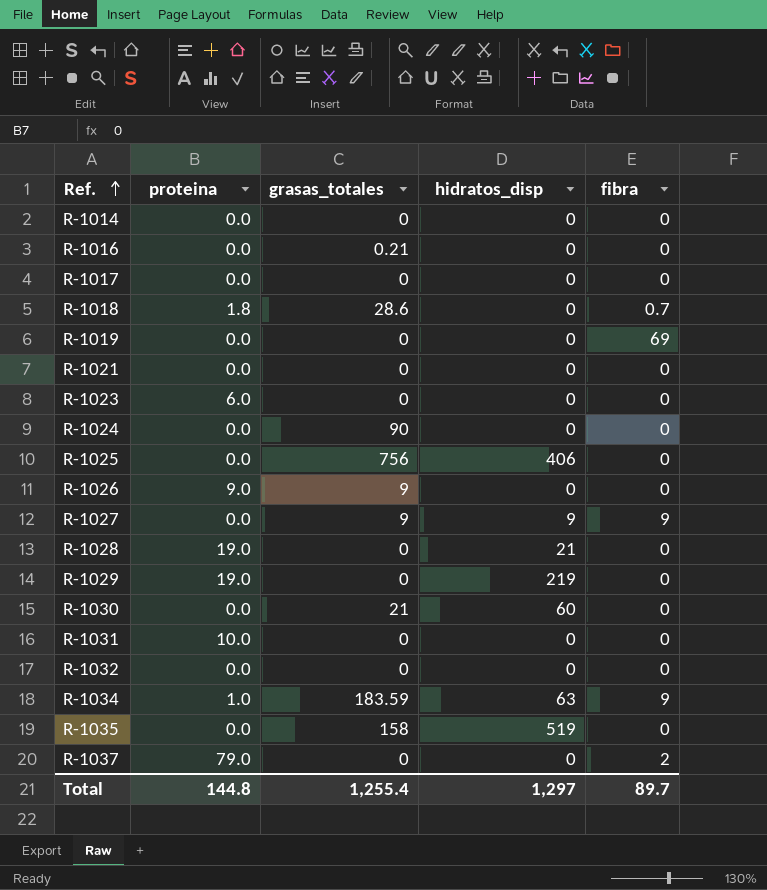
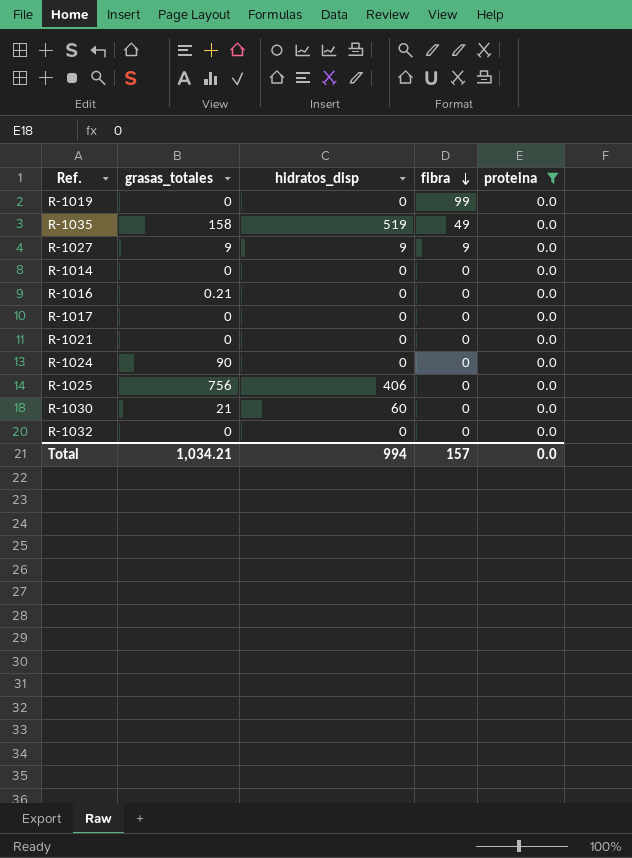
filter: none -> proteina = 0.0
row order: Ref. ascending -> fibra descending
column proteina | position: 2 -> 5
R-1019 | fibra: 69 -> 99
R-1035 | fibra: 0 -> 49
Total | grasas_totales: 1,255.4 -> 1,034.21
Total | hidratos_disp: 1,297 -> 994
Total | fibra: 89.7 -> 157
Total | proteina: 144.8 -> 0.0

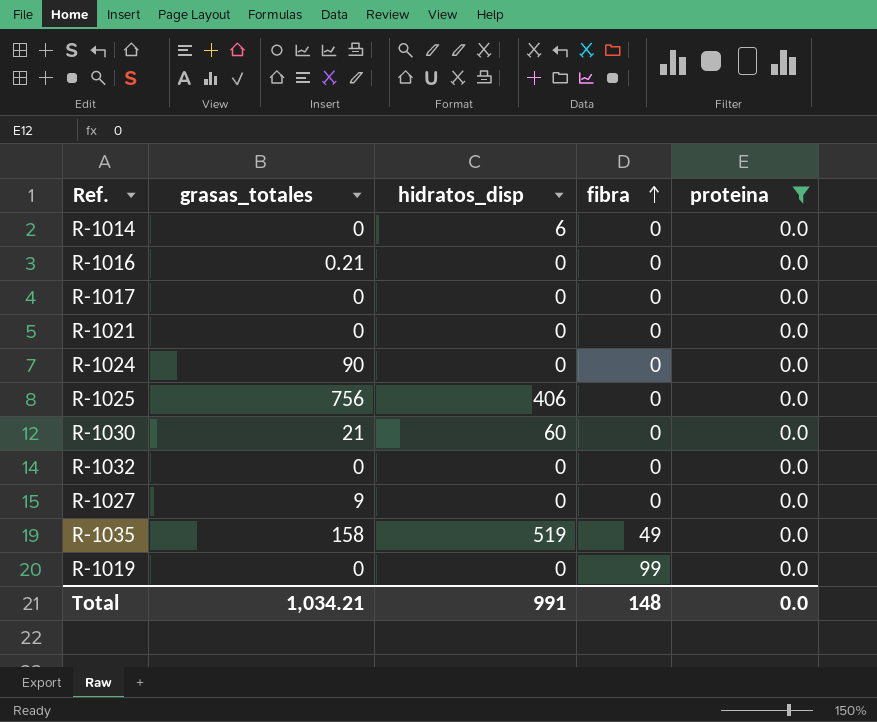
row order: fibra descending -> fibra ascending
R-1014 | hidratos_disp: 0 -> 6
R-1027 | hidratos_disp: 9 -> 0
R-1027 | fibra: 9 -> 0
Total | hidratos_disp: 994 -> 991
Total | fibra: 157 -> 148

